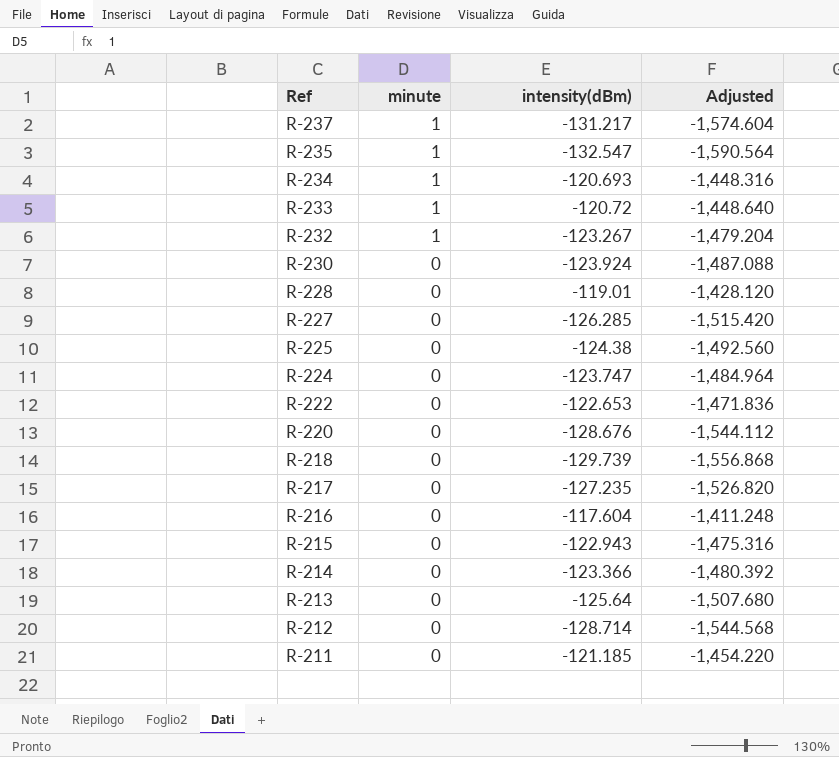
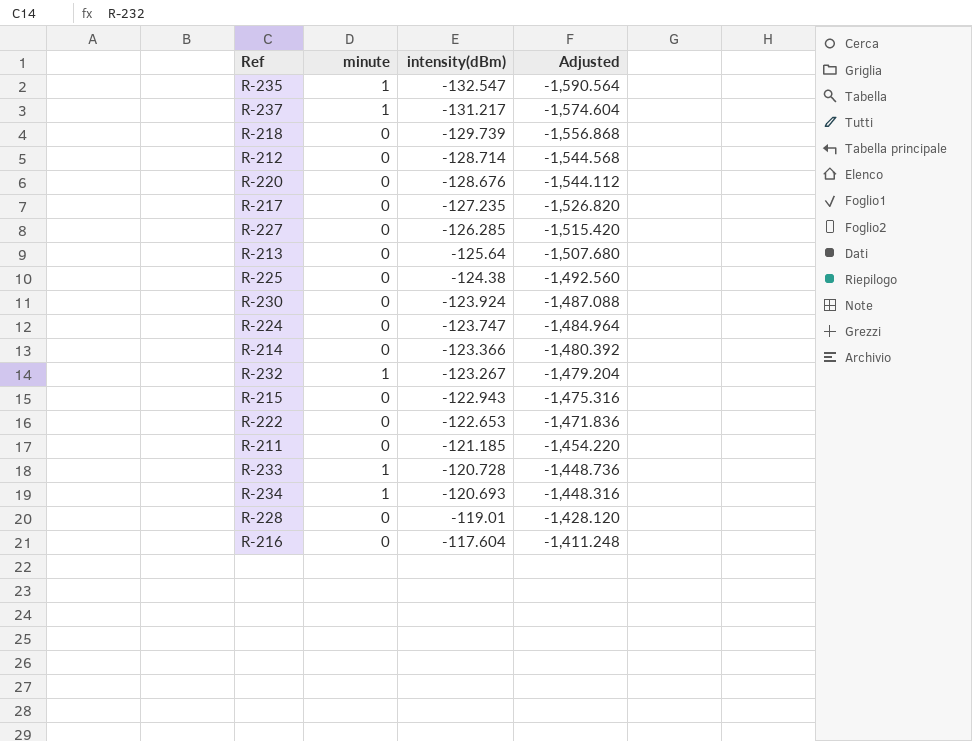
row order: Ref descending -> intensity(dBm) ascending
R-233 | intensity(dBm): -120.72 -> -120.728
R-233 | Adjusted: -1,448.640 -> -1,448.736

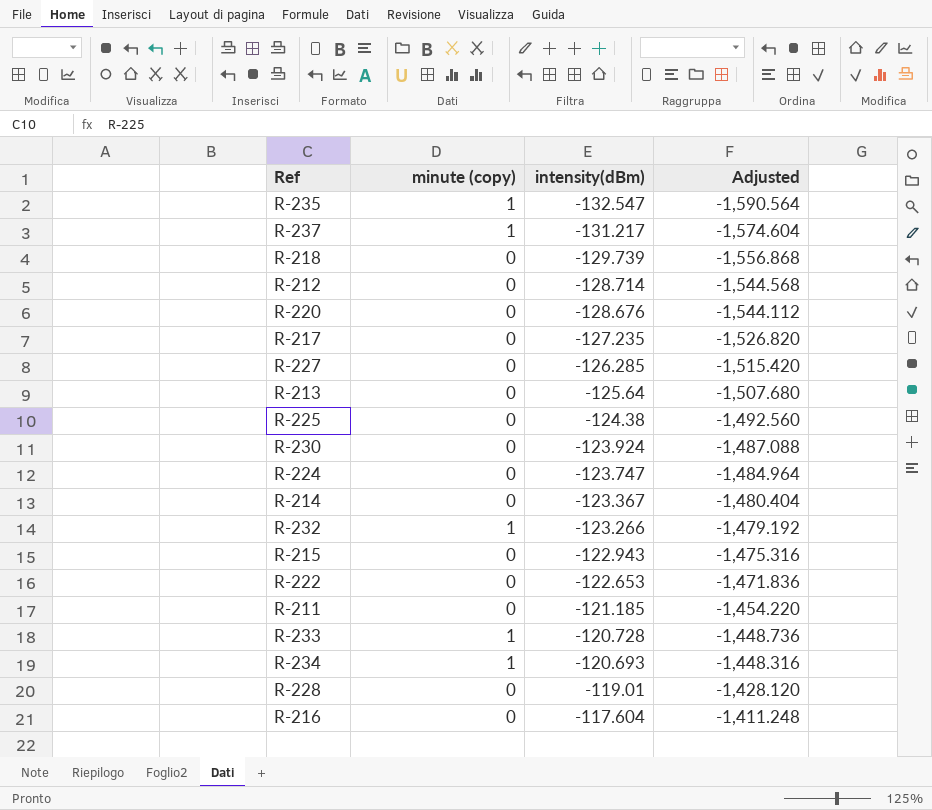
column name: minute -> minute (copy)
R-214 | intensity(dBm): -123.366 -> -123.367
R-214 | Adjusted: -1,480.392 -> -1,480.404
R-232 | intensity(dBm): -123.267 -> -123.266
R-232 | Adjusted: -1,479.204 -> -1,479.192

